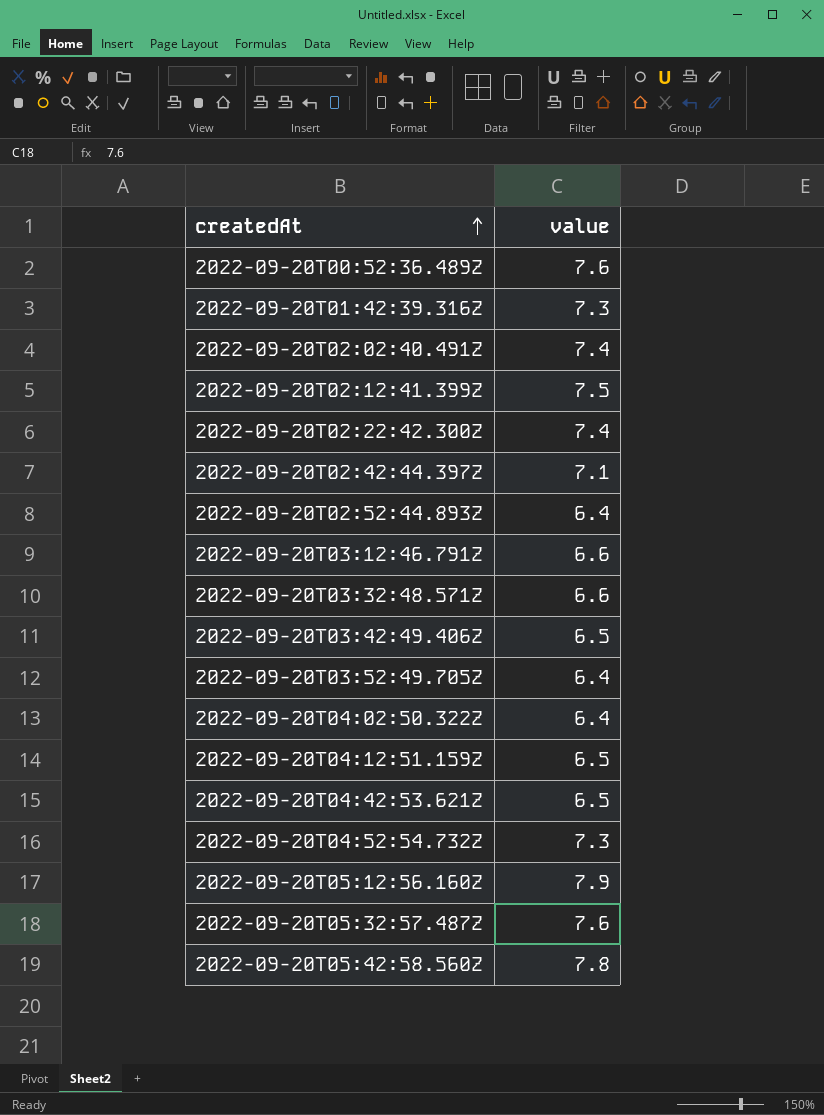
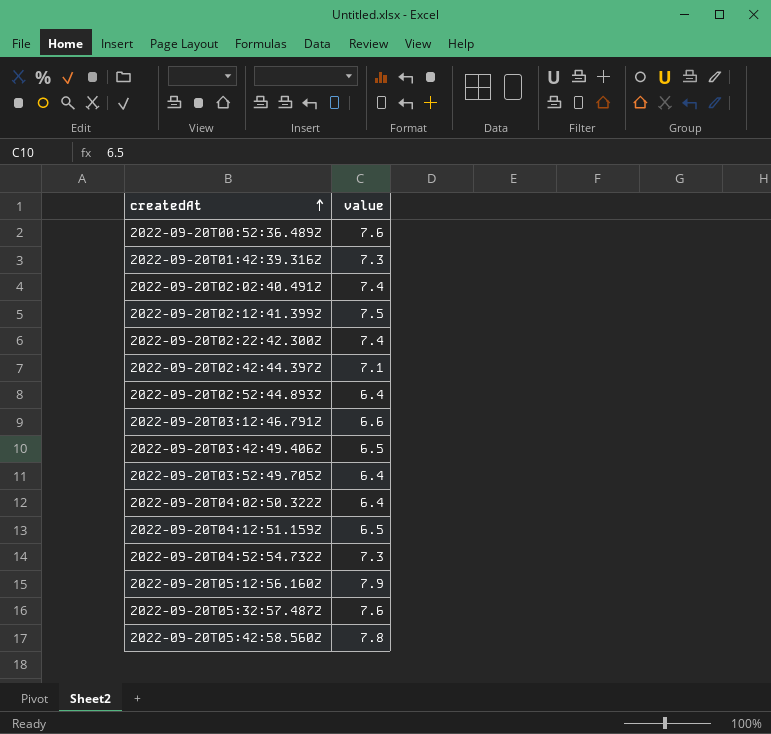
row 2022-09-20T03:32:48.571Z: 6.6 -> none
row 2022-09-20T04:42:53.621Z: 6.5 -> none

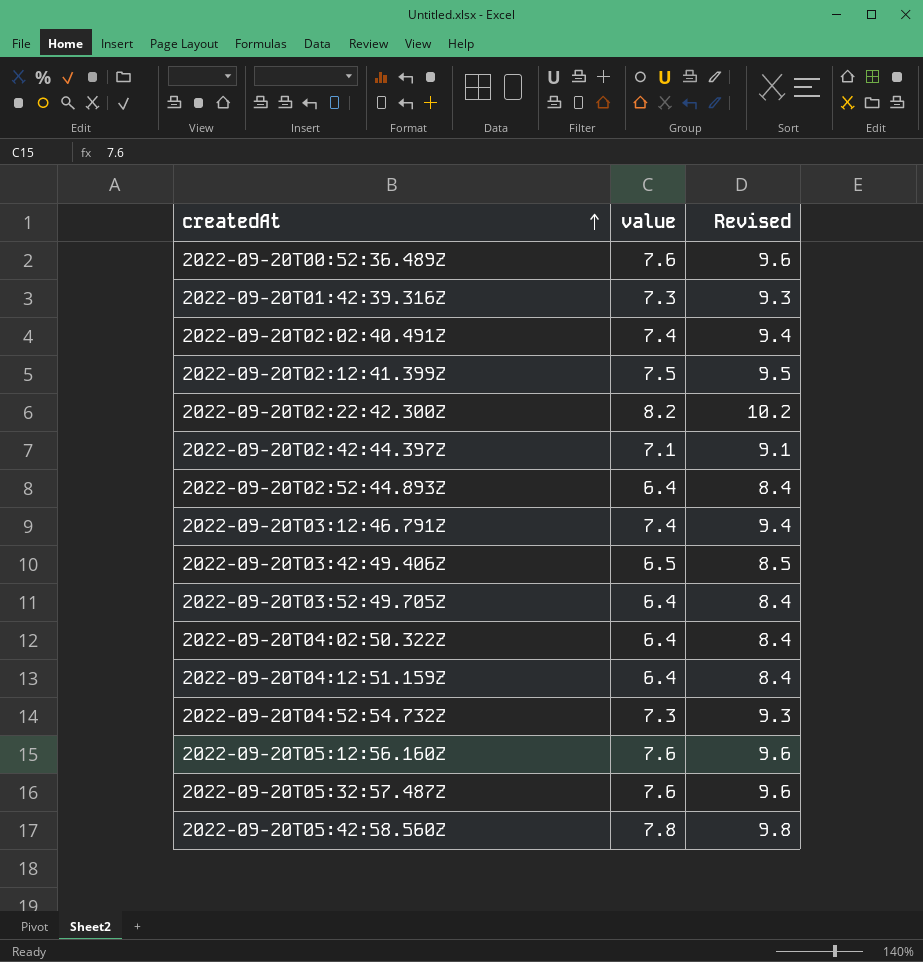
column Revised | formula: none -> [value] + 2
2022-09-20T02:22:42.300Z | value: 7.4 -> 8.2
2022-09-20T03:12:46.791Z | value: 6.6 -> 7.4
2022-09-20T04:12:51.159Z | value: 6.5 -> 6.4
2022-09-20T05:12:56.160Z | value: 7.9 -> 7.6

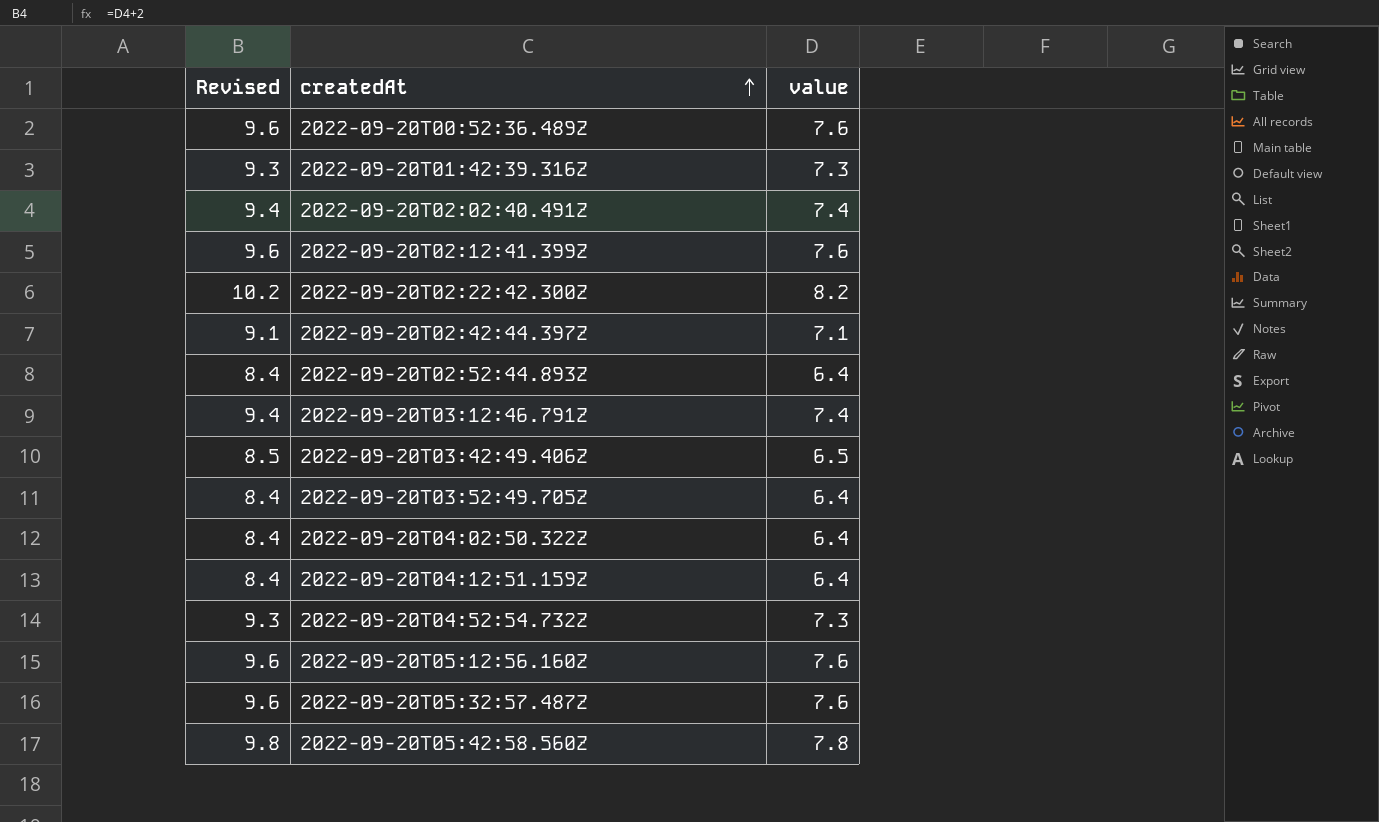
column Revised | position: 3 -> 1
2022-09-20T02:12:41.399Z | Revised: 9.5 -> 9.6
2022-09-20T02:12:41.399Z | value: 7.5 -> 7.6

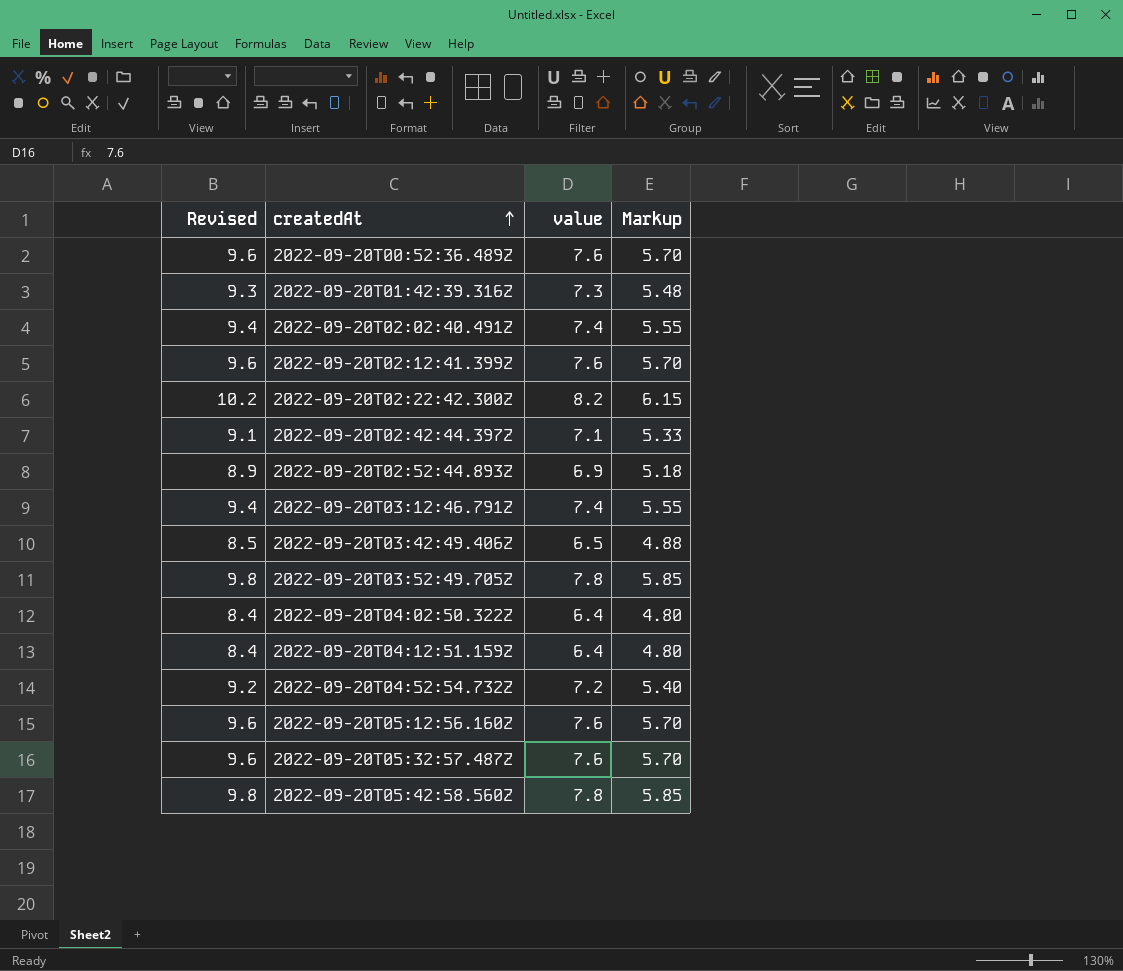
column Markup | formula: none -> [value] * 0.75
2022-09-20T02:52:44.893Z | Revised: 8.4 -> 8.9
2022-09-20T02:52:44.893Z | value: 6.4 -> 6.9
2022-09-20T03:52:49.705Z | Revised: 8.4 -> 9.8
2022-09-20T03:52:49.705Z | value: 6.4 -> 7.8
2022-09-20T04:52:54.732Z | Revised: 9.3 -> 9.2
2022-09-20T04:52:54.732Z | value: 7.3 -> 7.2

